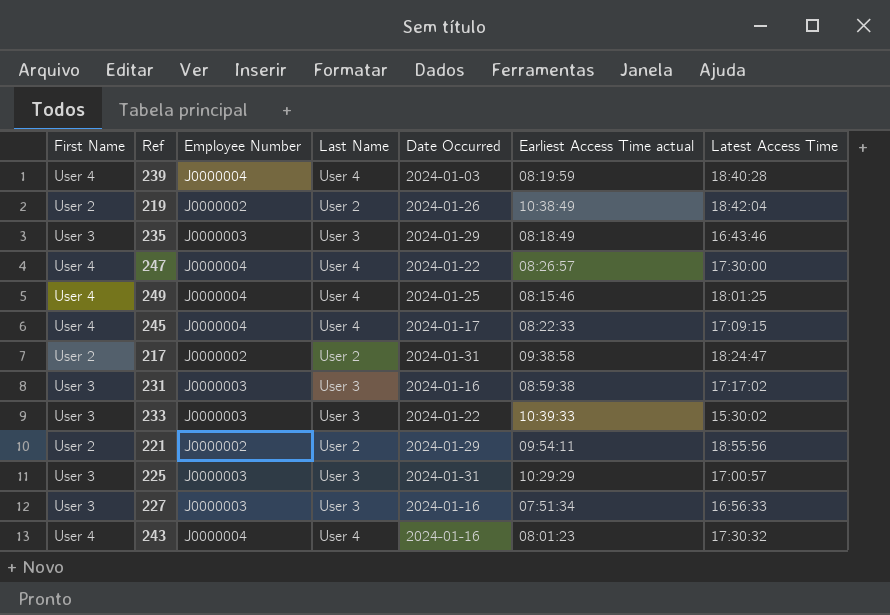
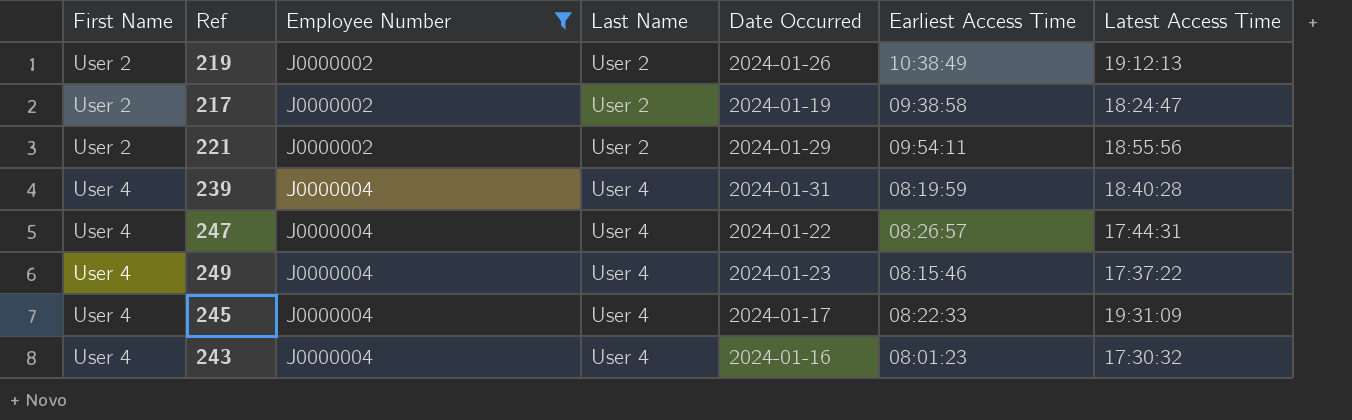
filter: none -> Employee Number != J0000003
row order: none -> First Name ascending
column name: Earliest Access Time actual -> Earliest Access Time
219 | Latest Access Time: 18:42:04 -> 19:12:13
217 | Date Occurred: 2024-01-31 -> 2024-01-19
239 | Date Occurred: 2024-01-03 -> 2024-01-31
247 | Latest Access Time: 17:30:00 -> 17:44:31
249 | Date Occurred: 2024-01-25 -> 2024-01-23
249 | Latest Access Time: 18:01:25 -> 17:37:22
245 | Latest Access Time: 17:09:15 -> 19:31:09

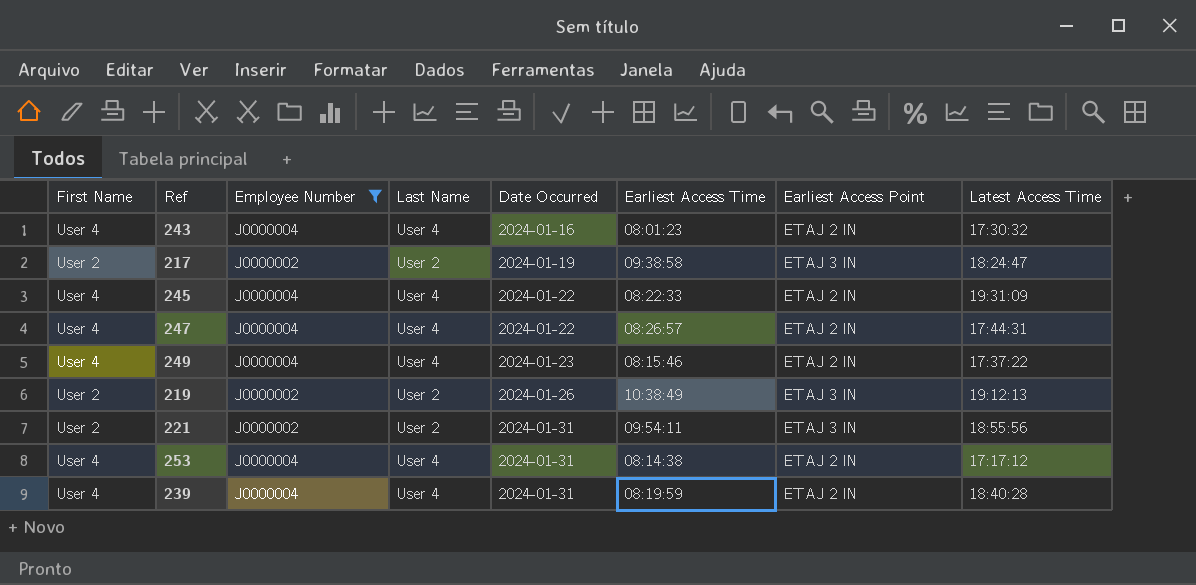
row order: First Name ascending -> Date Occurred ascending
column Earliest Access Point | position: none -> 7
245 | Date Occurred: 2024-01-17 -> 2024-01-22
221 | Date Occurred: 2024-01-29 -> 2024-01-31
row 253: none -> User 4 | J0000004 | User 4 | 2024-01-31 | 08:14:38 | ETAJ 2 IN | 17:17:12

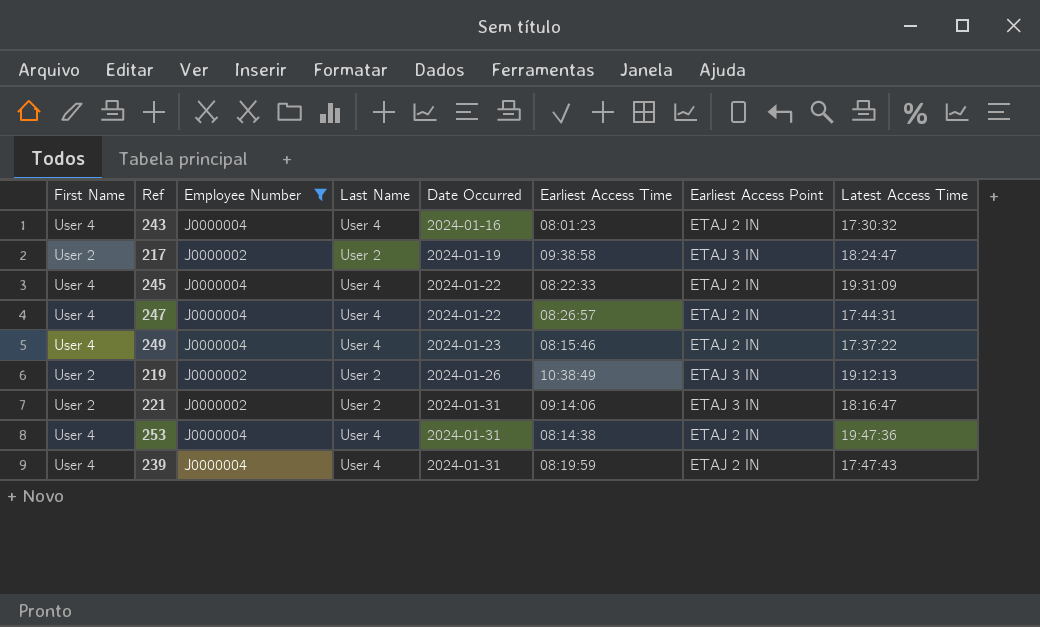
221 | Earliest Access Time: 09:54:11 -> 09:14:06
221 | Latest Access Time: 18:55:56 -> 18:16:47
253 | Latest Access Time: 17:17:12 -> 19:47:36
239 | Latest Access Time: 18:40:28 -> 17:47:43

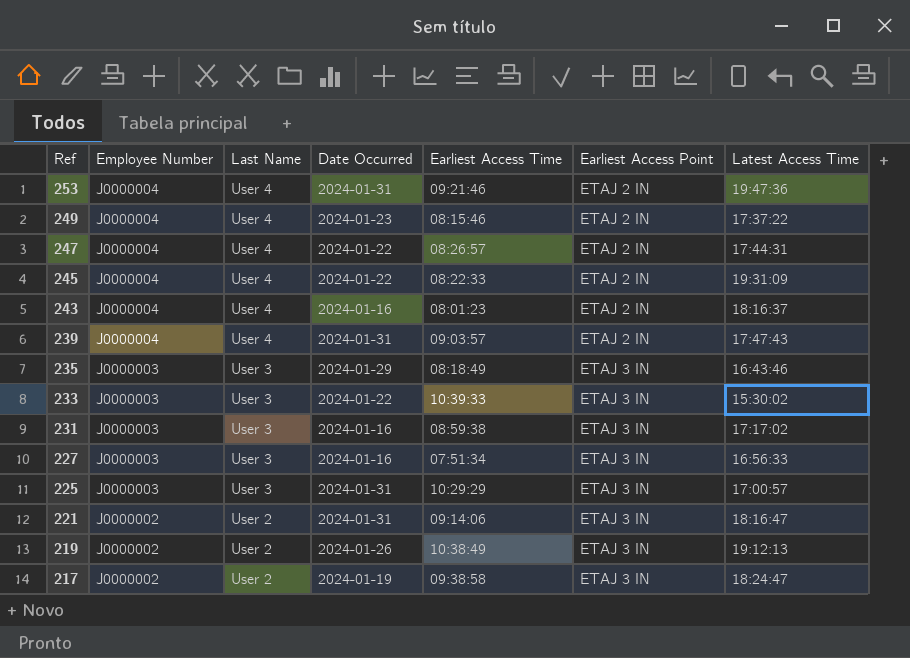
filter: Employee Number != J0000003 -> none
row order: Date Occurred ascending -> Ref descending
column First Name | position: 1 -> none
253 | Earliest Access Time: 08:14:38 -> 09:21:46
243 | Latest Access Time: 17:30:32 -> 18:16:37
239 | Earliest Access Time: 08:19:59 -> 09:03:57

